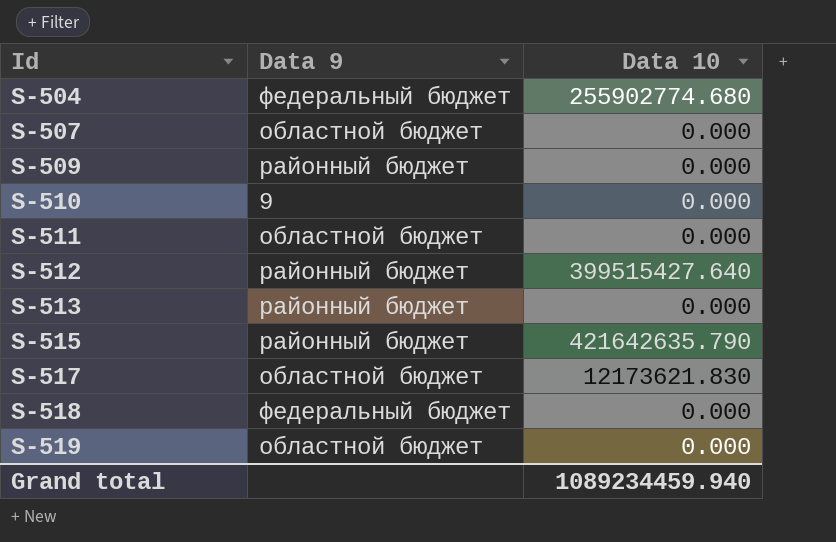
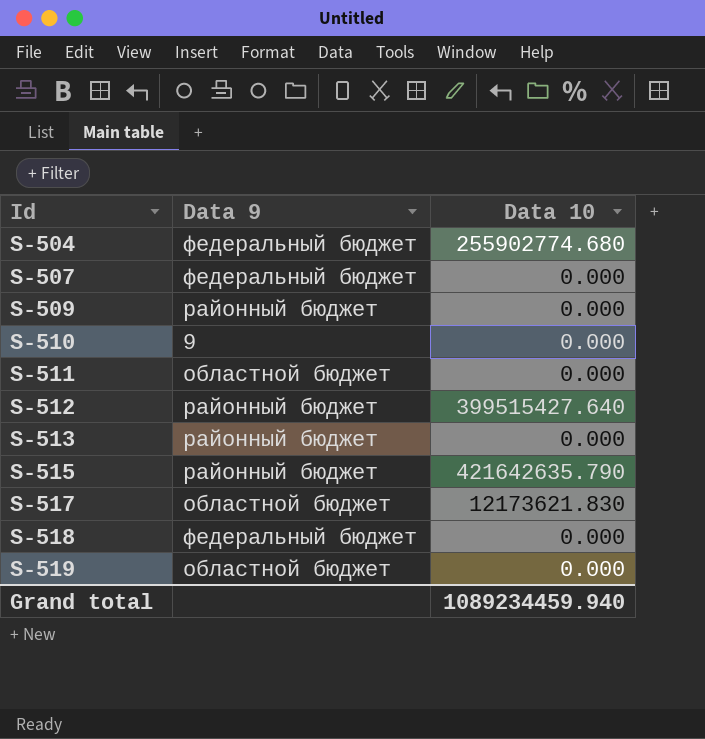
S-507 | Data 9: областной бюджет -> федеральный бюджет

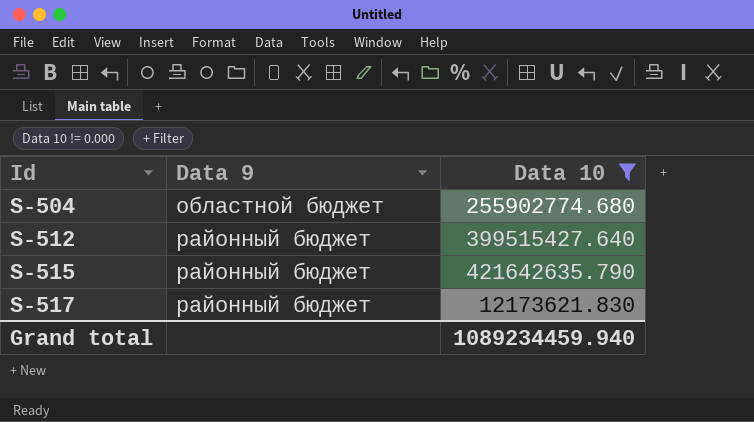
filter: none -> Data 10 != 0.000
S-504 | Data 9: федеральный бюджет -> областной бюджет
S-517 | Data 9: областной бюджет -> районный бюджет

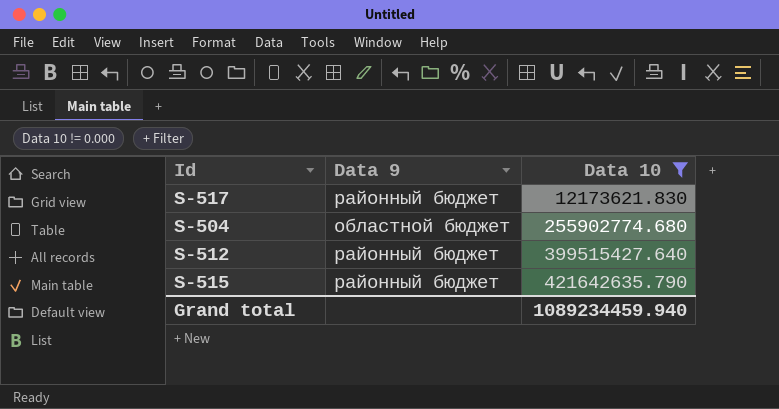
row order: Id ascending -> Data 10 ascending

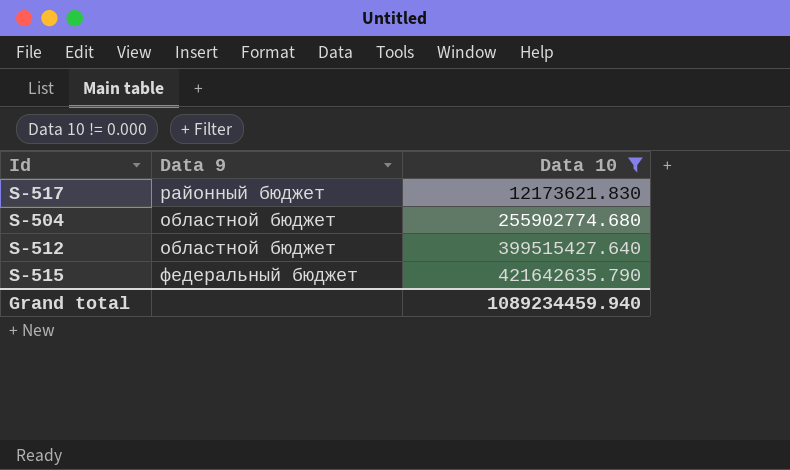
S-512 | Data 9: районный бюджет -> областной бюджет
S-515 | Data 9: районный бюджет -> федеральный бюджет

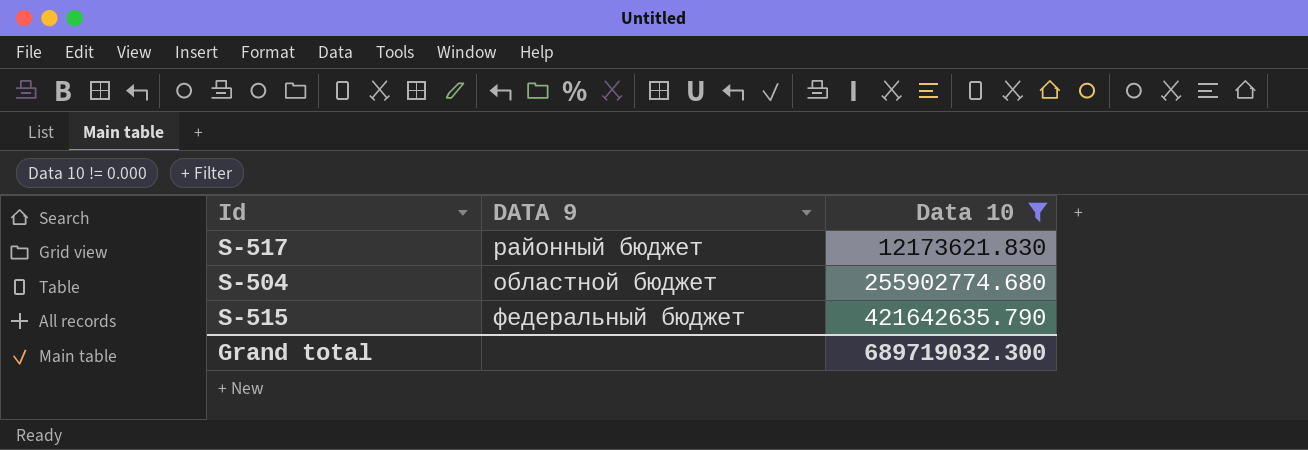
column name: Data 9 -> DATA 9
row S-512: областной бюджет | 399515427.640 -> none
Grand total | Data 10: 1089234459.940 -> 689719032.300

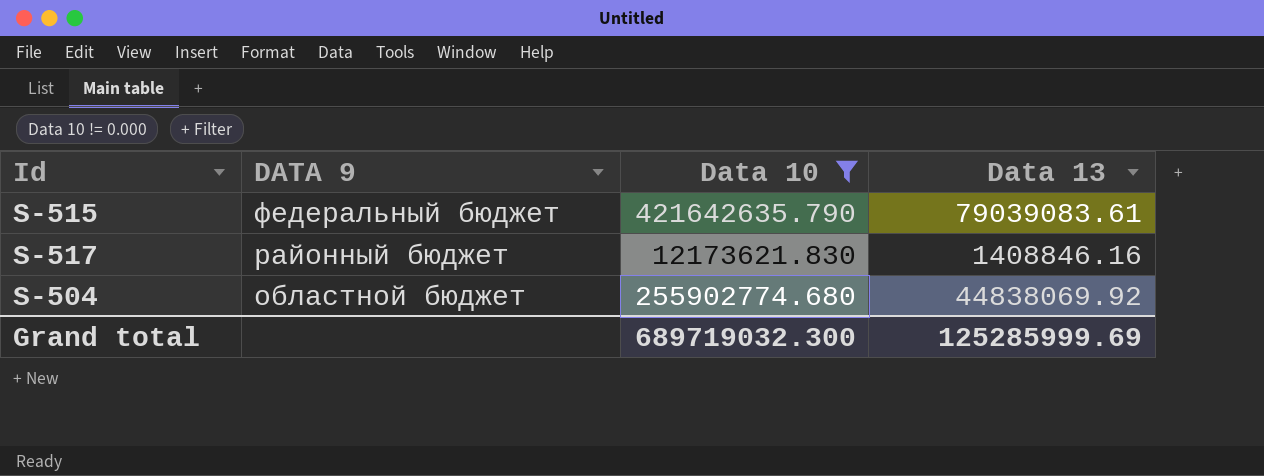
row order: Data 10 ascending -> DATA 9 descending
column Data 13 | position: none -> 4

